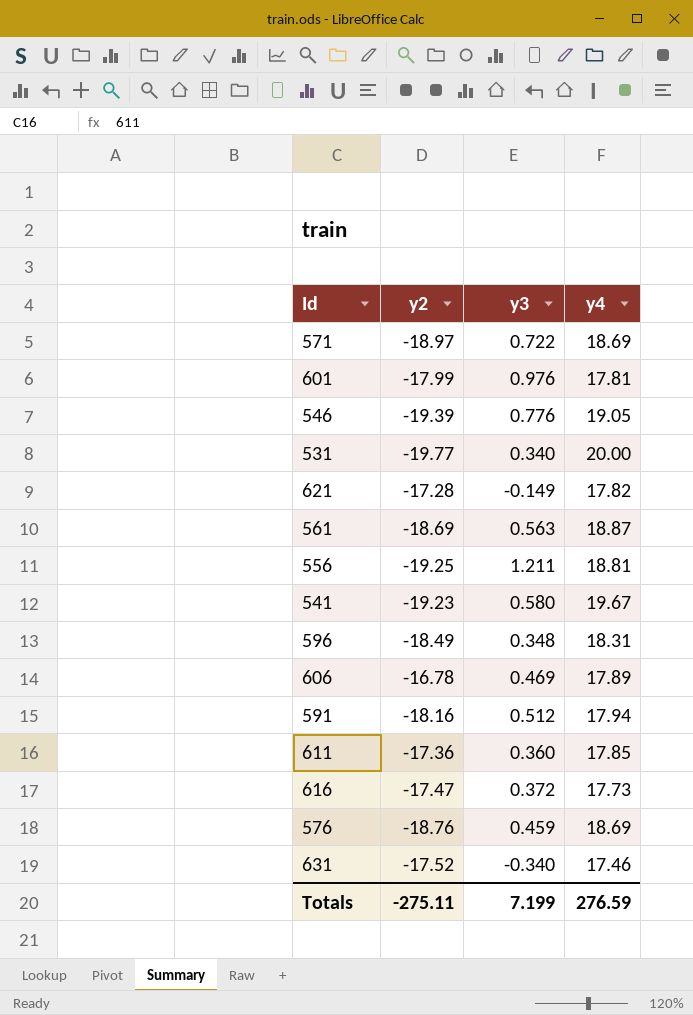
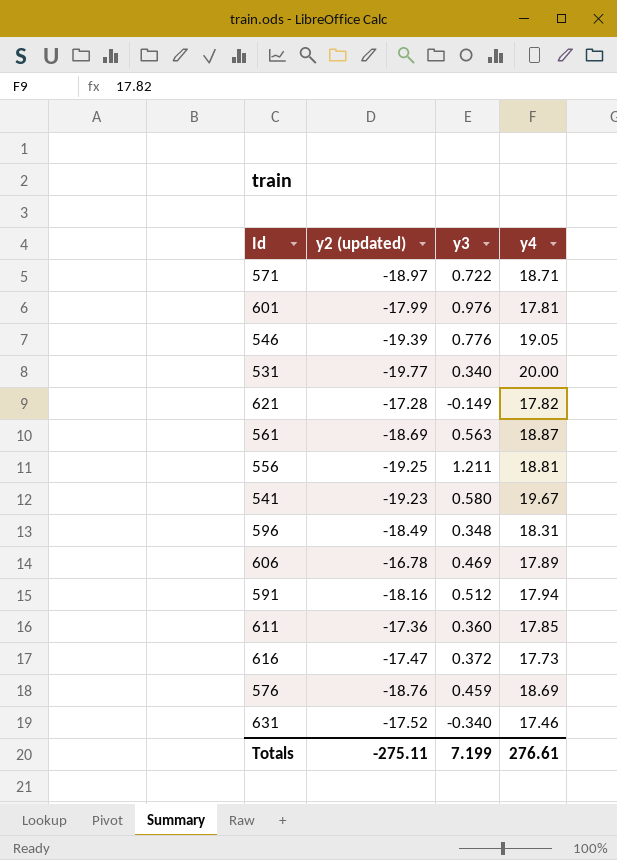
column name: y2 -> y2 (updated)
571 | y4: 18.69 -> 18.71
Totals | y4: 276.59 -> 276.61

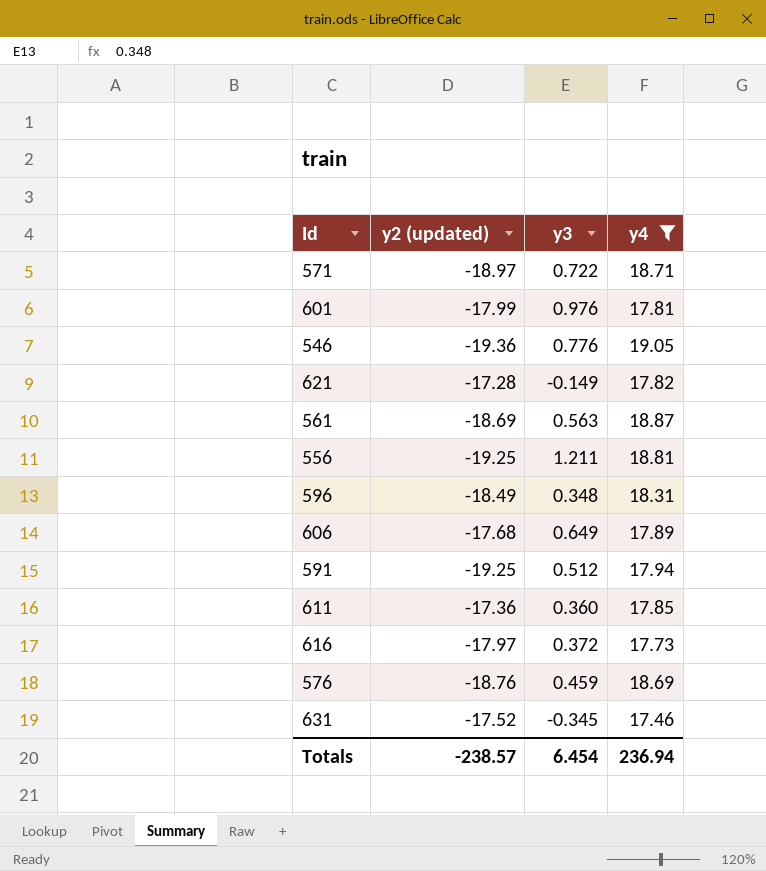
filter: none -> y4 <= 19.05
546 | y2 (updated): -19.39 -> -19.36
606 | y2 (updated): -16.78 -> -17.68
606 | y3: 0.469 -> 0.649
591 | y2 (updated): -18.16 -> -19.25
616 | y2 (updated): -17.47 -> -17.97
631 | y3: -0.340 -> -0.345
Totals | y2 (updated): -275.11 -> -238.57
Totals | y3: 7.199 -> 6.454
Totals | y4: 276.61 -> 236.94

